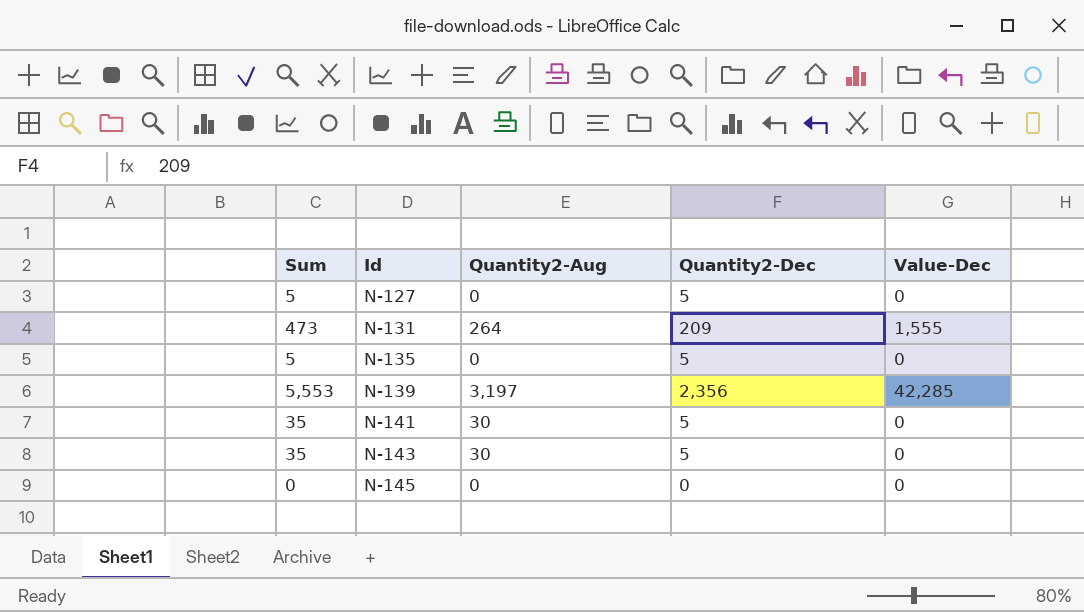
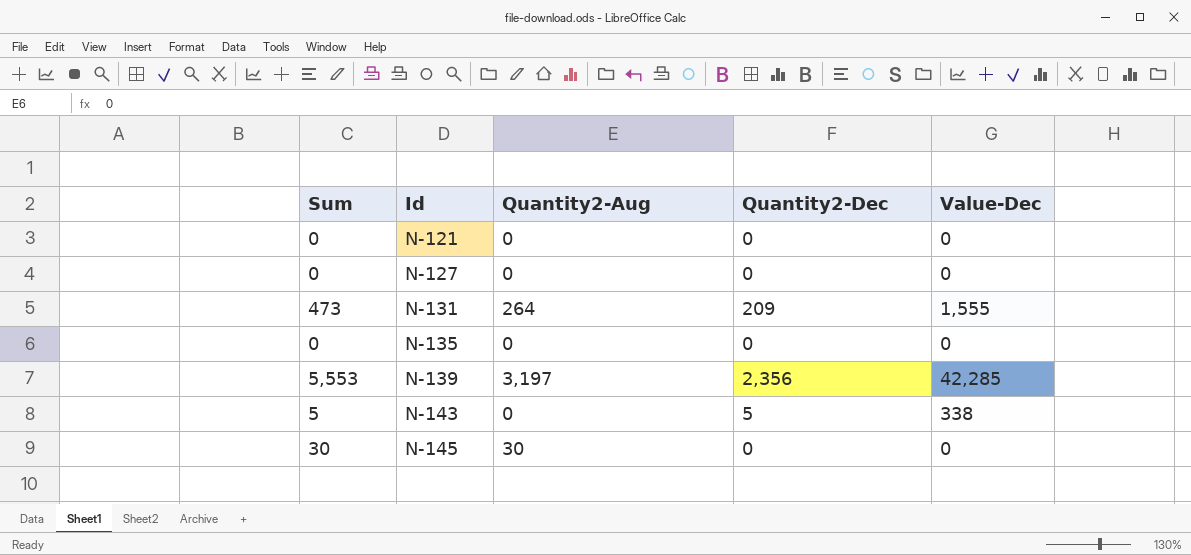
row N-141: 35 | 30 | 5 | 0 -> none
row N-121: none -> 0 | 0 | 0 | 0
N-127 | Sum: 5 -> 0
N-127 | Quantity2-Dec: 5 -> 0
N-135 | Sum: 5 -> 0
N-135 | Quantity2-Dec: 5 -> 0
N-143 | Sum: 35 -> 5
N-143 | Quantity2-Aug: 30 -> 0
N-143 | Value-Dec: 0 -> 338
N-145 | Sum: 0 -> 30
N-145 | Quantity2-Aug: 0 -> 30

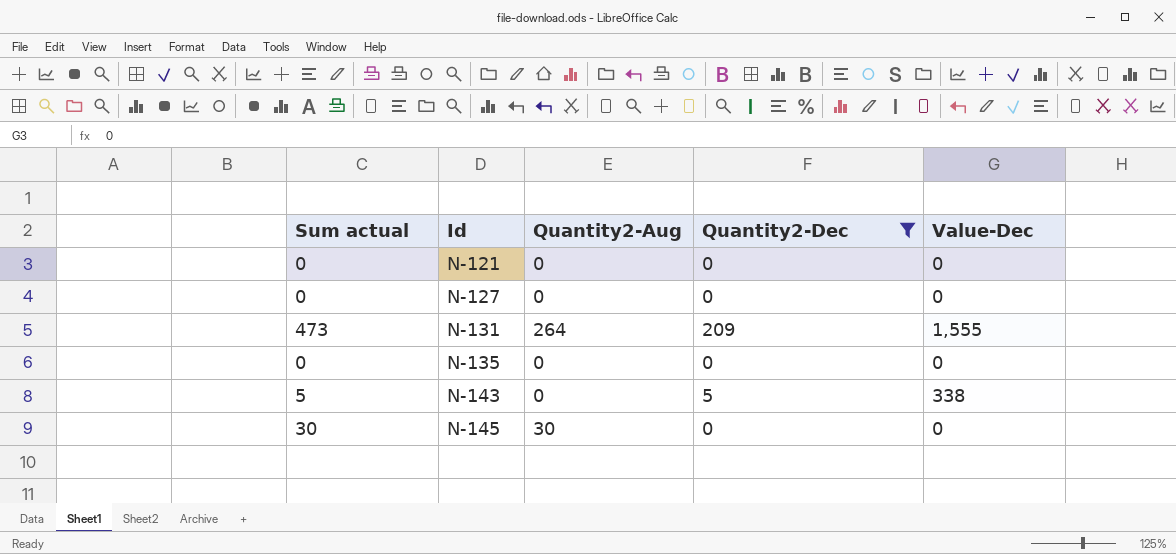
filter: none -> Quantity2-Dec != 2,356
column name: Sum -> Sum actual

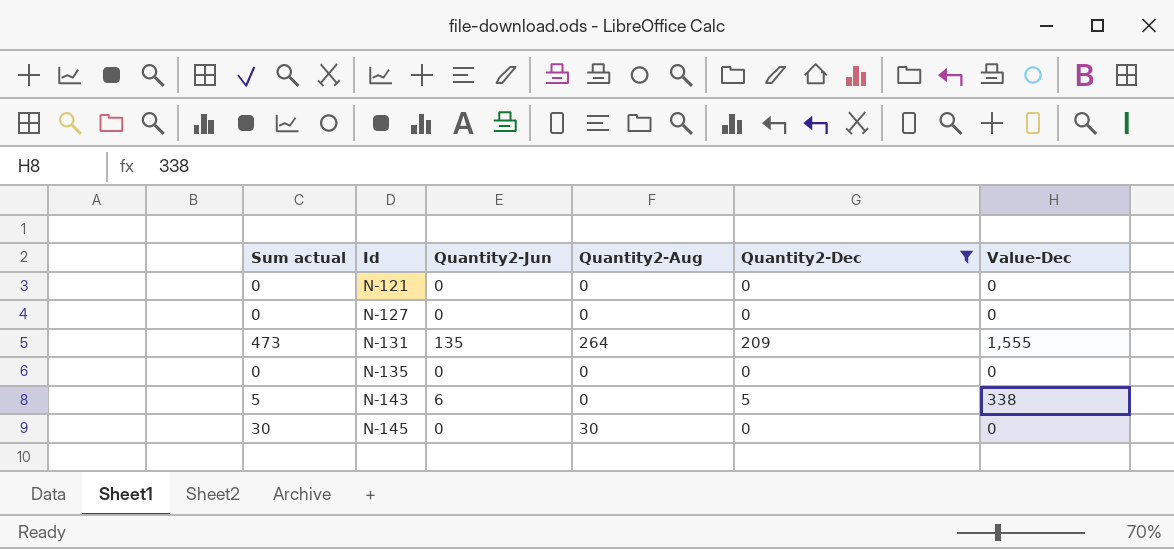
column Quantity2-Jun | position: none -> 3

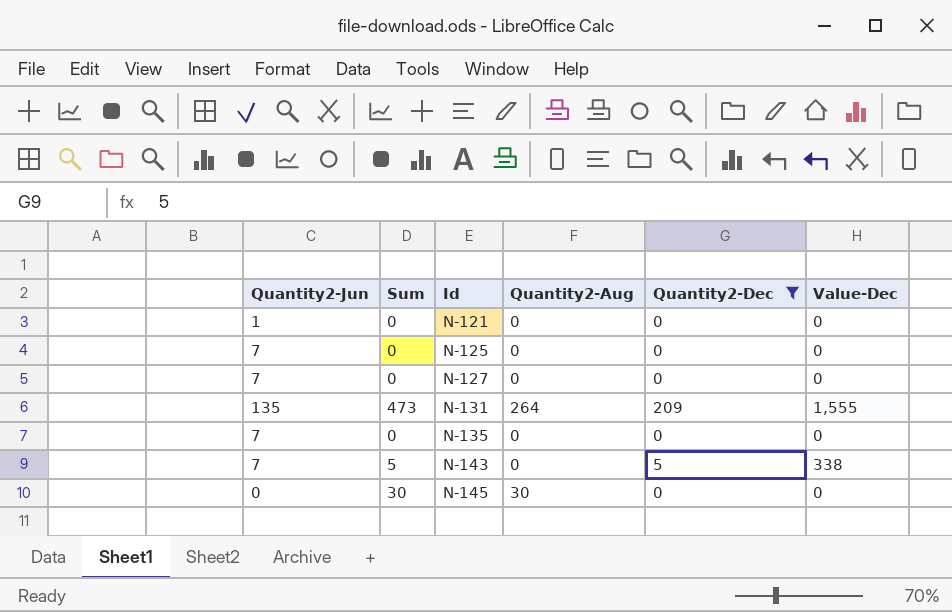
column Quantity2-Jun | position: 3 -> 1
column name: Sum actual -> Sum
N-121 | Quantity2-Jun: 0 -> 1
row N-125: none -> 7 | 0 | 0 | 0 | 0
N-127 | Quantity2-Jun: 0 -> 7
N-135 | Quantity2-Jun: 0 -> 7
N-143 | Quantity2-Jun: 6 -> 7

